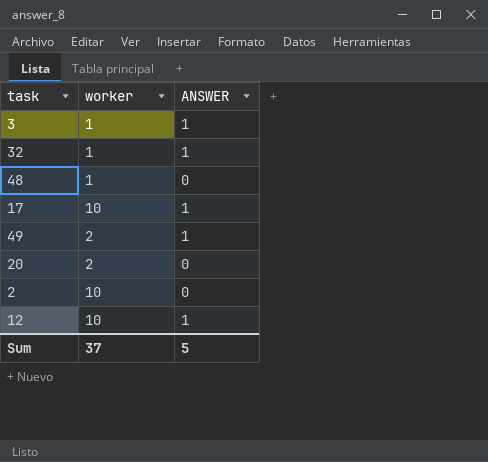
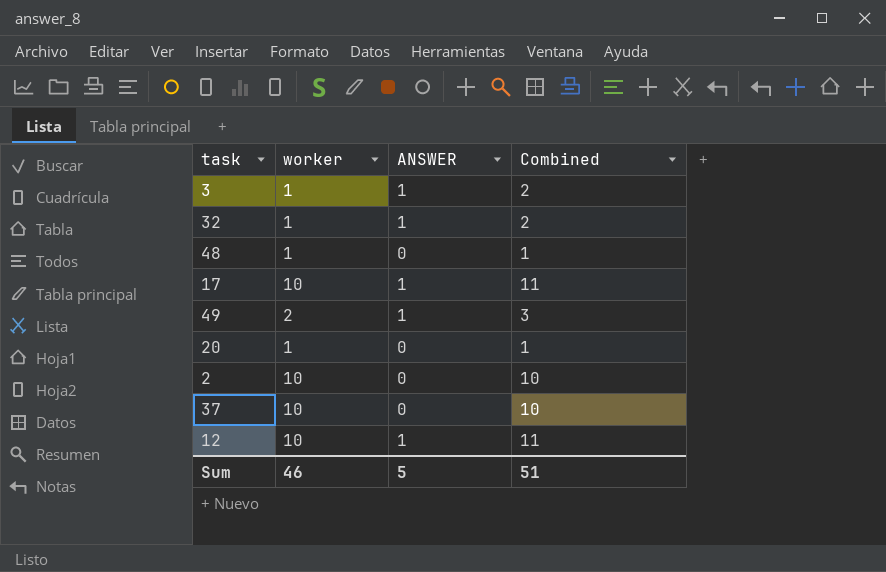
column Combined | formula: none -> [worker] + [ANSWER]
20 | worker: 2 -> 1
row 37: none -> 10 | 0 | 10
Sum | worker: 37 -> 46

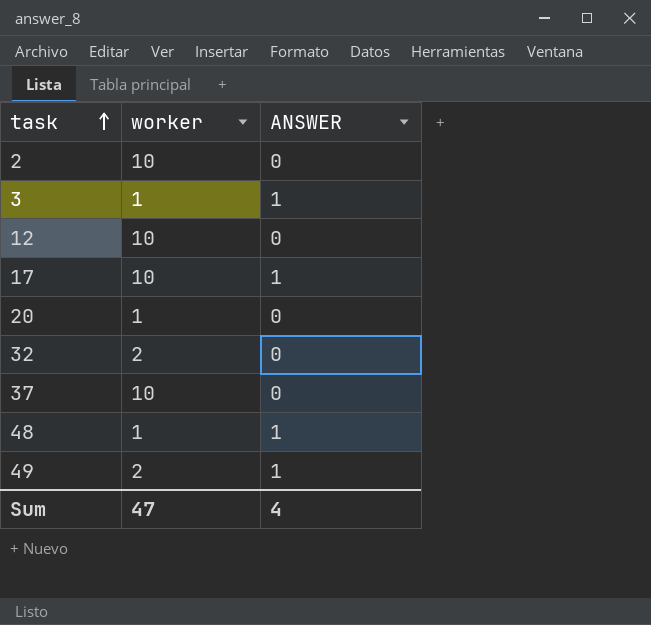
row order: none -> task ascending
column Combined | formula: [worker] + [ANSWER] -> none
12 | ANSWER: 1 -> 0
32 | worker: 1 -> 2
32 | ANSWER: 1 -> 0
48 | ANSWER: 0 -> 1
Sum | worker: 46 -> 47
Sum | ANSWER: 5 -> 4

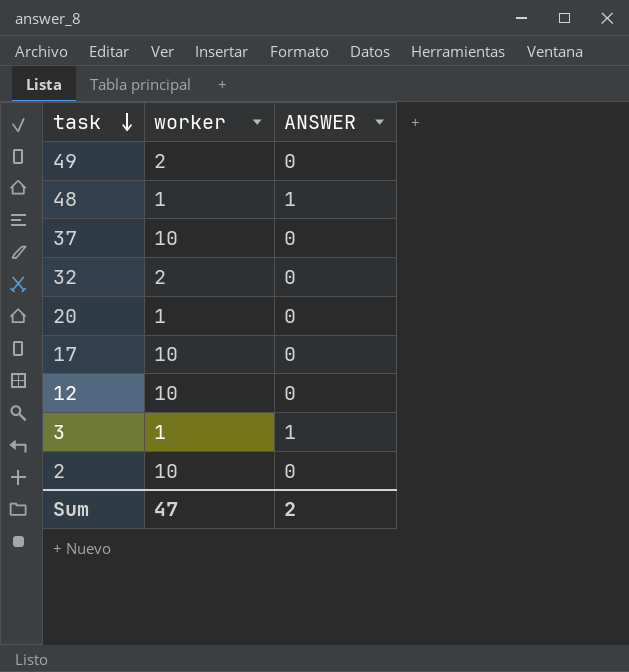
row order: task ascending -> task descending
49 | ANSWER: 1 -> 0
17 | ANSWER: 1 -> 0
Sum | ANSWER: 4 -> 2

